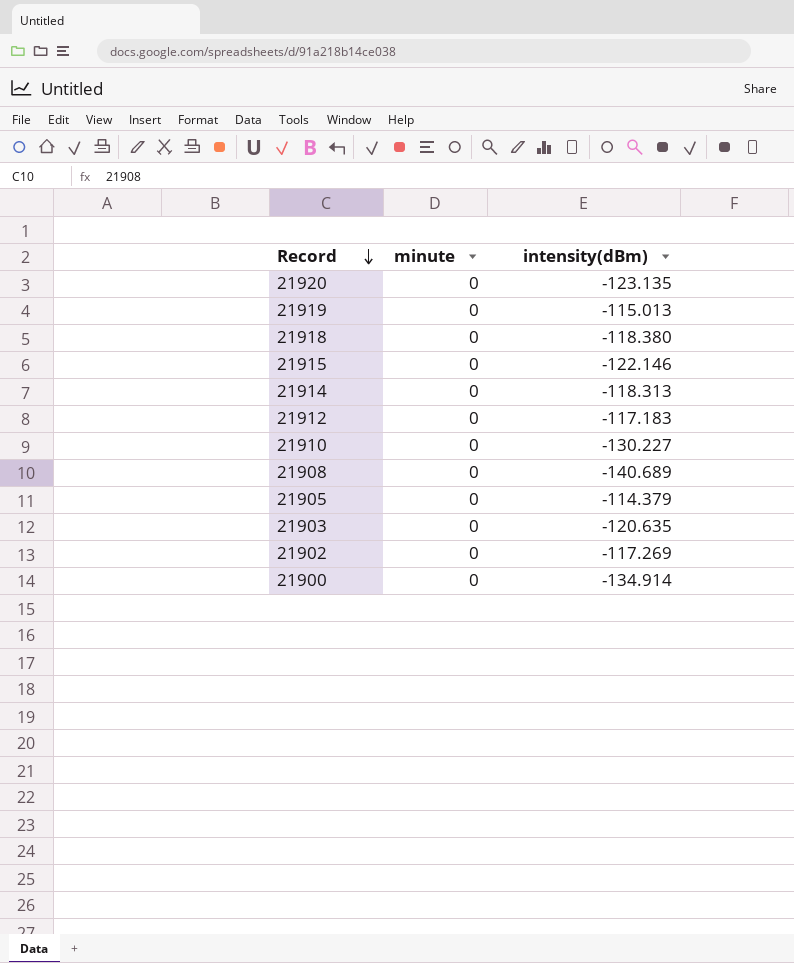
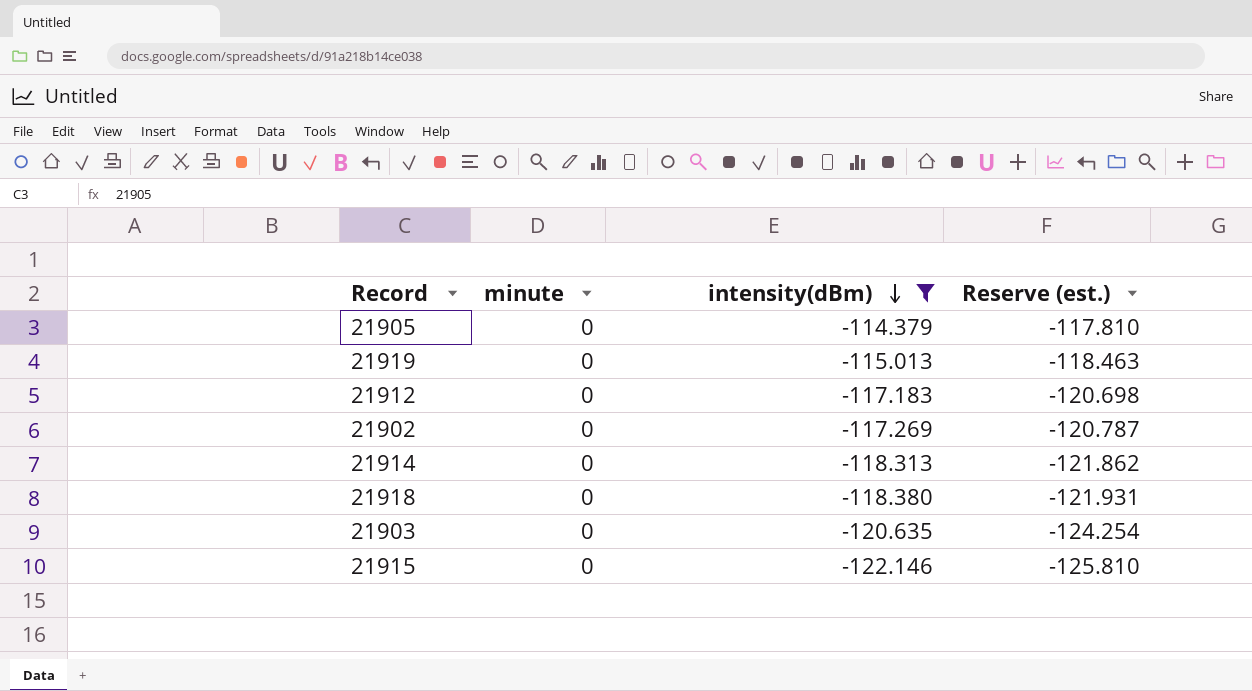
filter: none -> intensity(dBm) >= -122.146
row order: Record descending -> intensity(dBm) descending
column Reserve (est.) | formula: none -> [intensity(dBm)] * 1.03

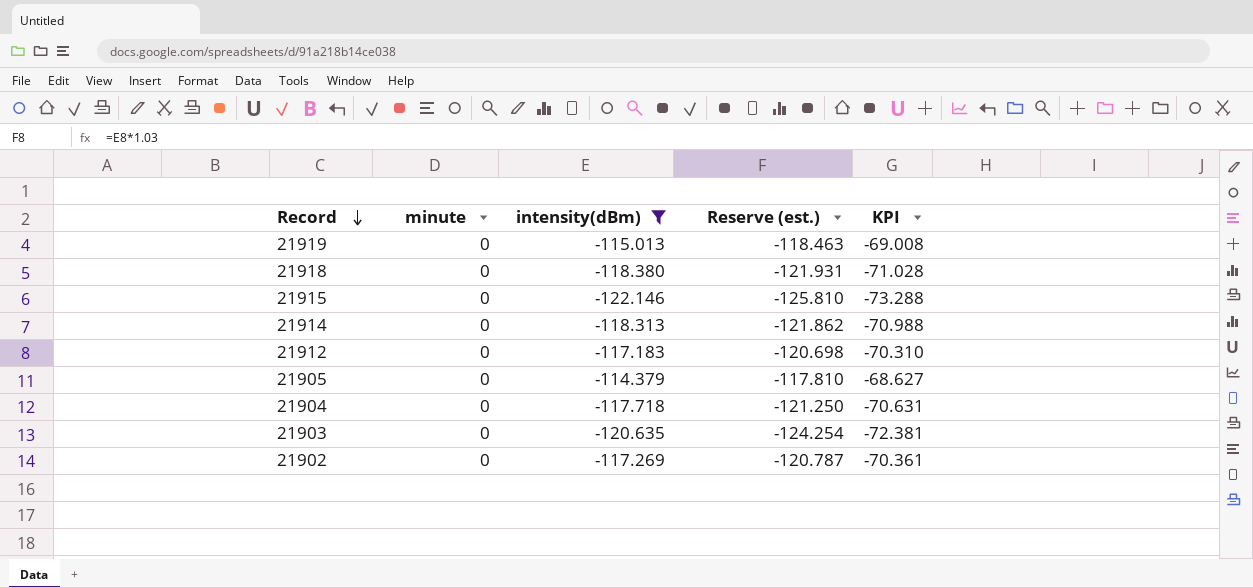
row order: intensity(dBm) descending -> Record descending
column KPI | formula: none -> [intensity(dBm)] * 0.6
row 21904: none -> 0 | -117.718 | -121.250 | -70.631

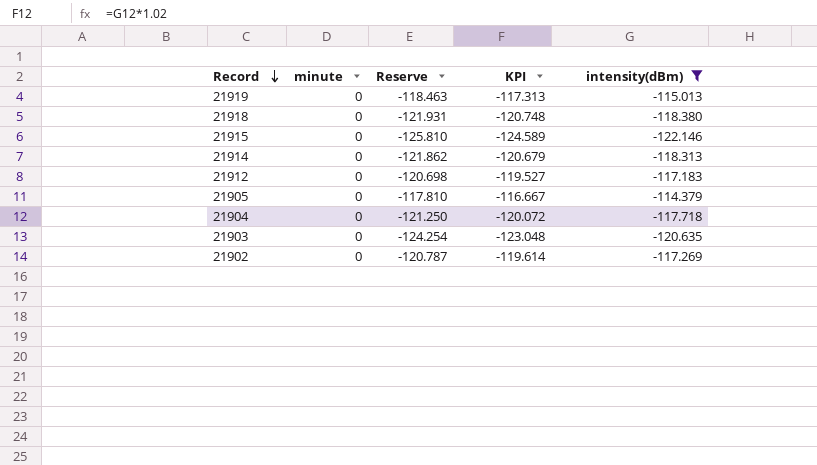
column name: Reserve (est.) -> Reserve
column KPI | formula: [intensity(dBm)] * 0.6 -> [intensity(dBm)] * 1.02
column intensity(dBm) | position: 3 -> 5

